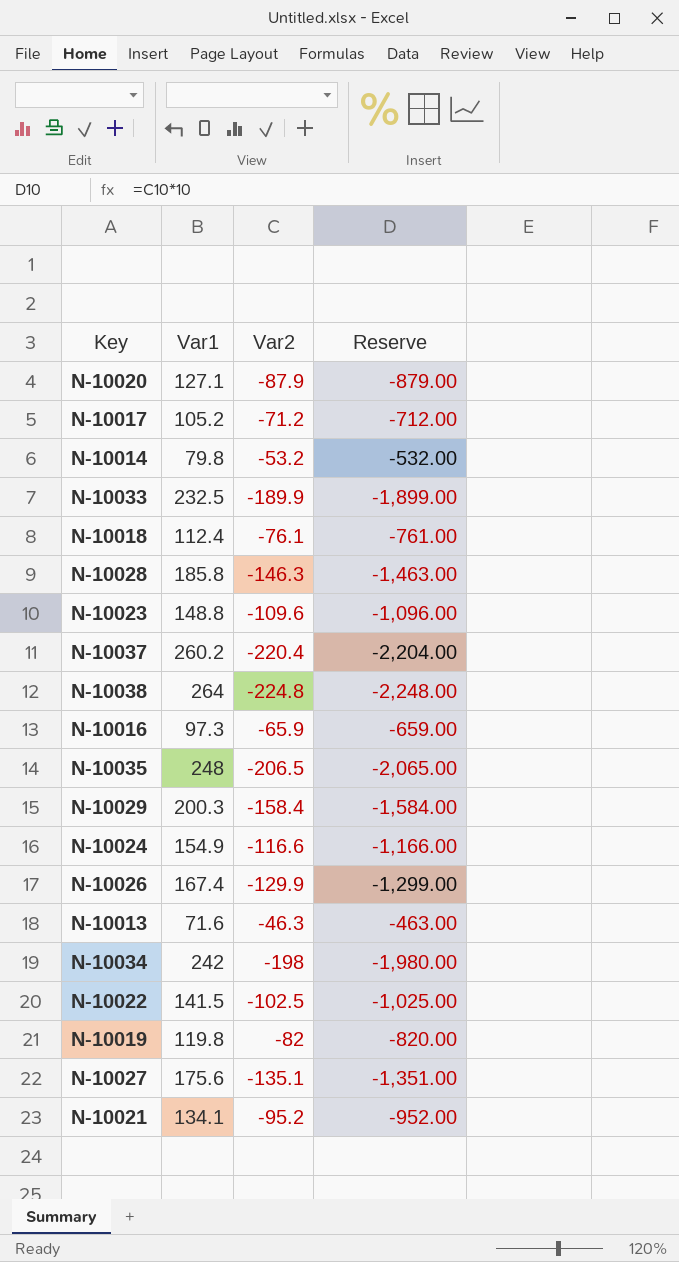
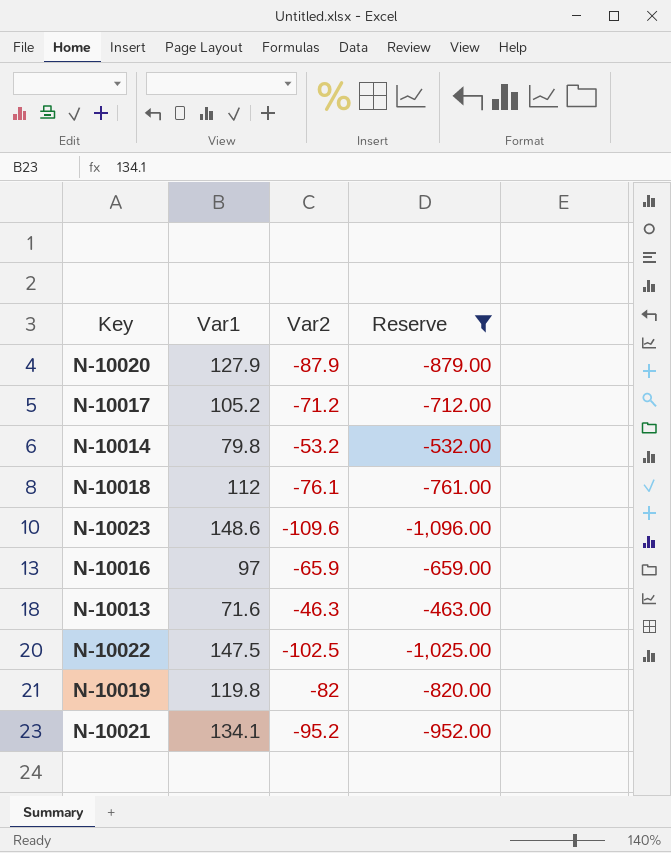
filter: none -> Reserve >= -1,096.00
N-10020 | Var1: 127.1 -> 127.9
N-10018 | Var1: 112.4 -> 112
N-10023 | Var1: 148.8 -> 148.6
N-10016 | Var1: 97.3 -> 97
N-10022 | Var1: 141.5 -> 147.5

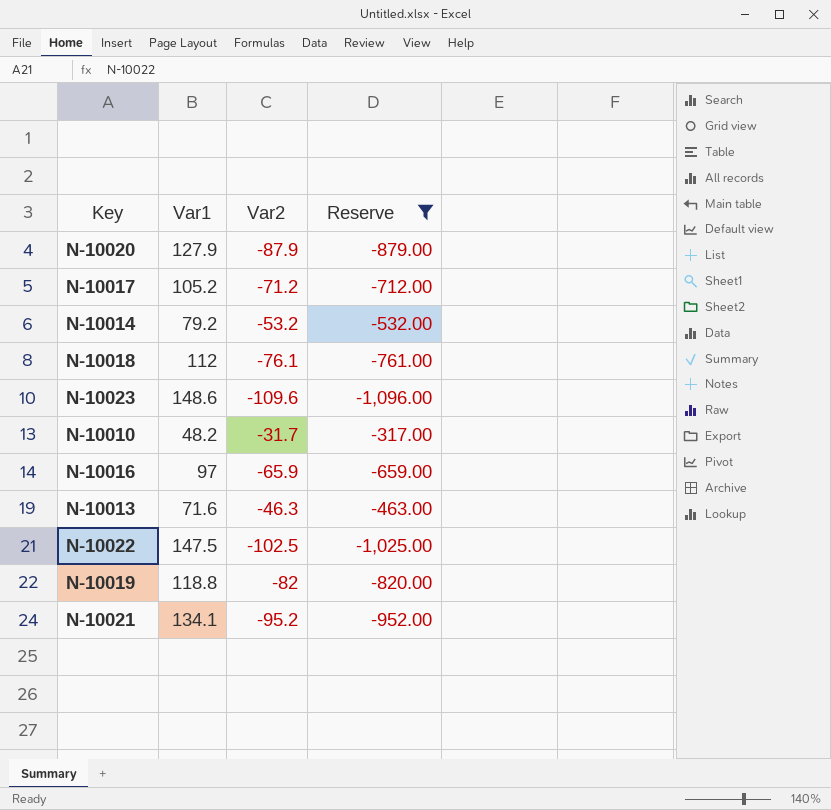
N-10014 | Var1: 79.8 -> 79.2
row N-10010: none -> 48.2 | -31.7 | -317.00
N-10019 | Var1: 119.8 -> 118.8

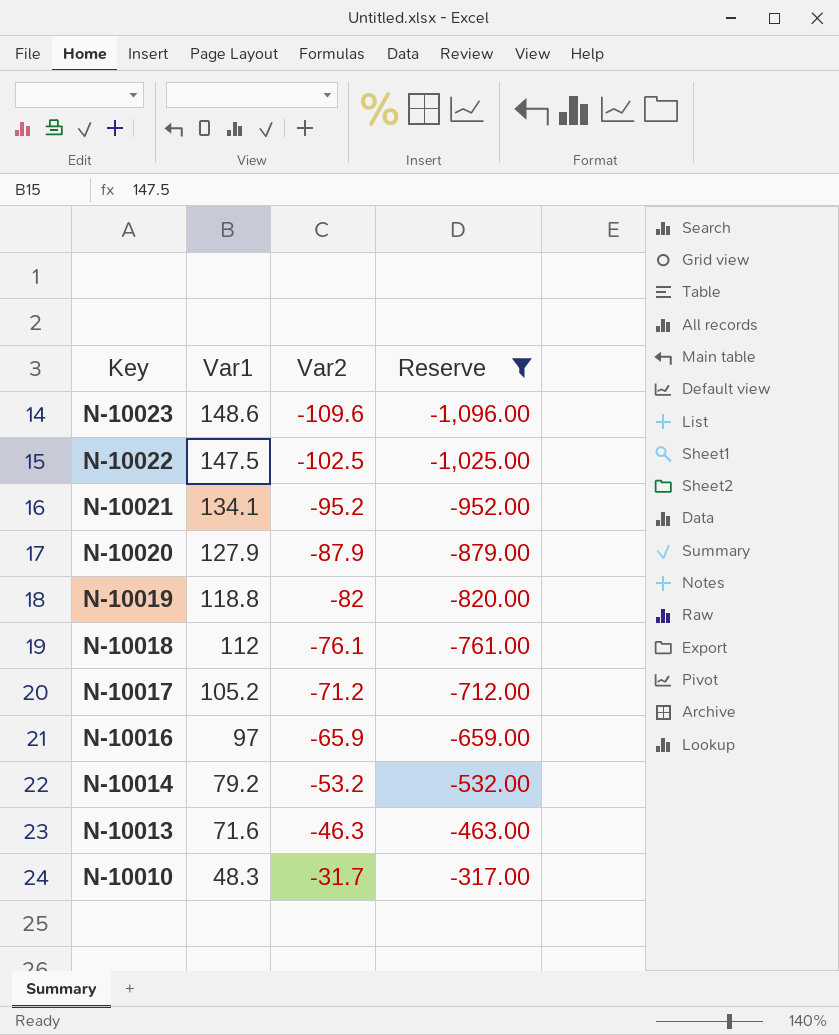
row order: none -> Key descending
N-10010 | Var1: 48.2 -> 48.3

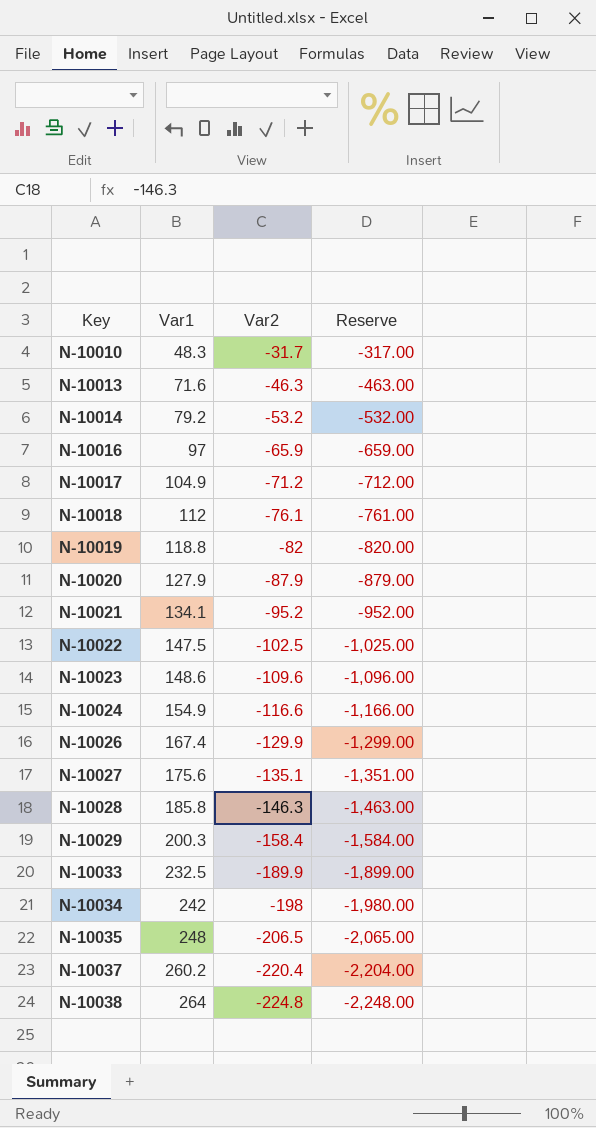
filter: Reserve >= -1,096.00 -> none
row order: Key descending -> Key ascending
N-10017 | Var1: 105.2 -> 104.9

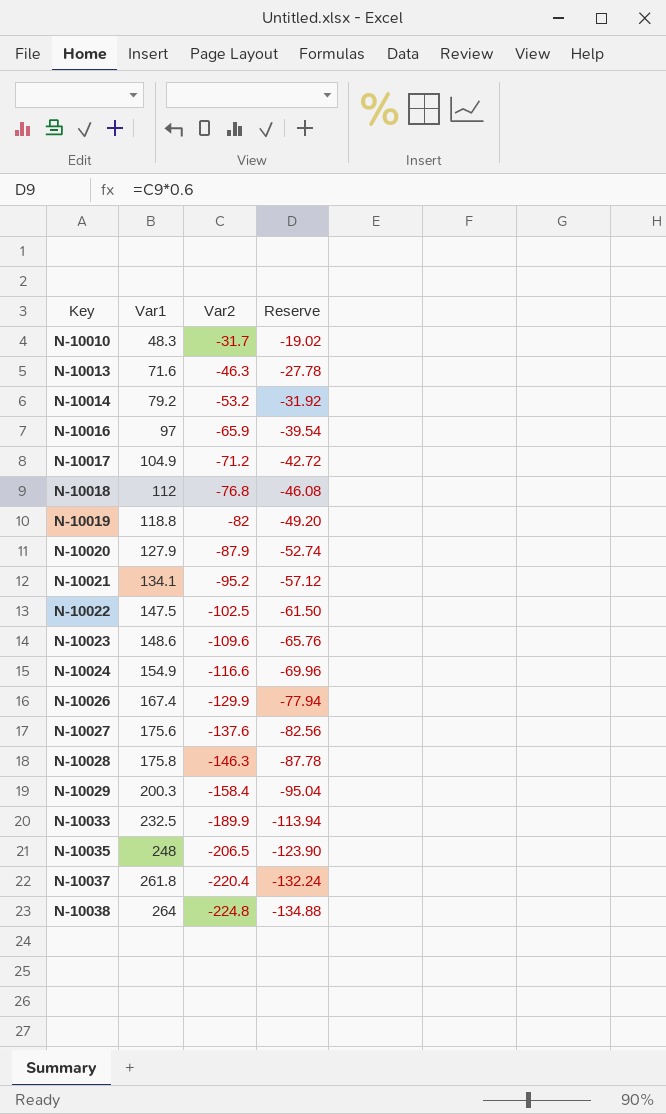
column Reserve | formula: [Var2] * 10 -> [Var2] * 0.6
row N-10034: 242 | -198 | -1,980.00 -> none
N-10018 | Var2: -76.1 -> -76.8
N-10027 | Var2: -135.1 -> -137.6
N-10028 | Var1: 185.8 -> 175.8
N-10037 | Var1: 260.2 -> 261.8

